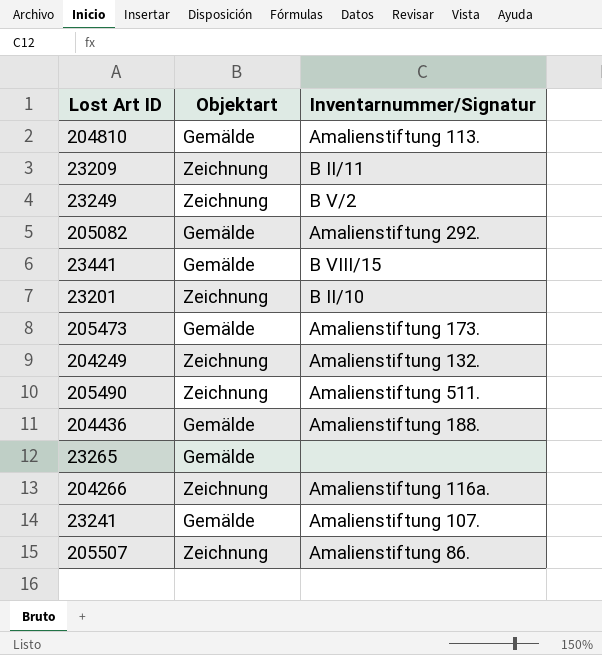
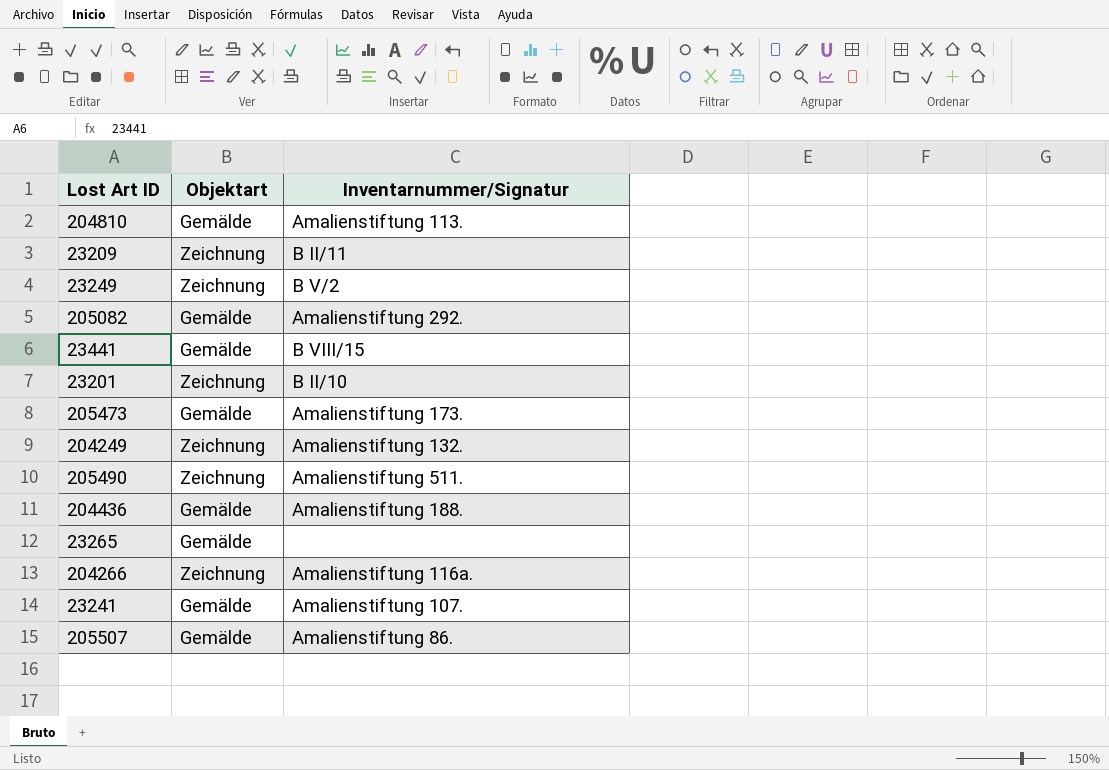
205507 | Objektart: Zeichnung -> Gemälde

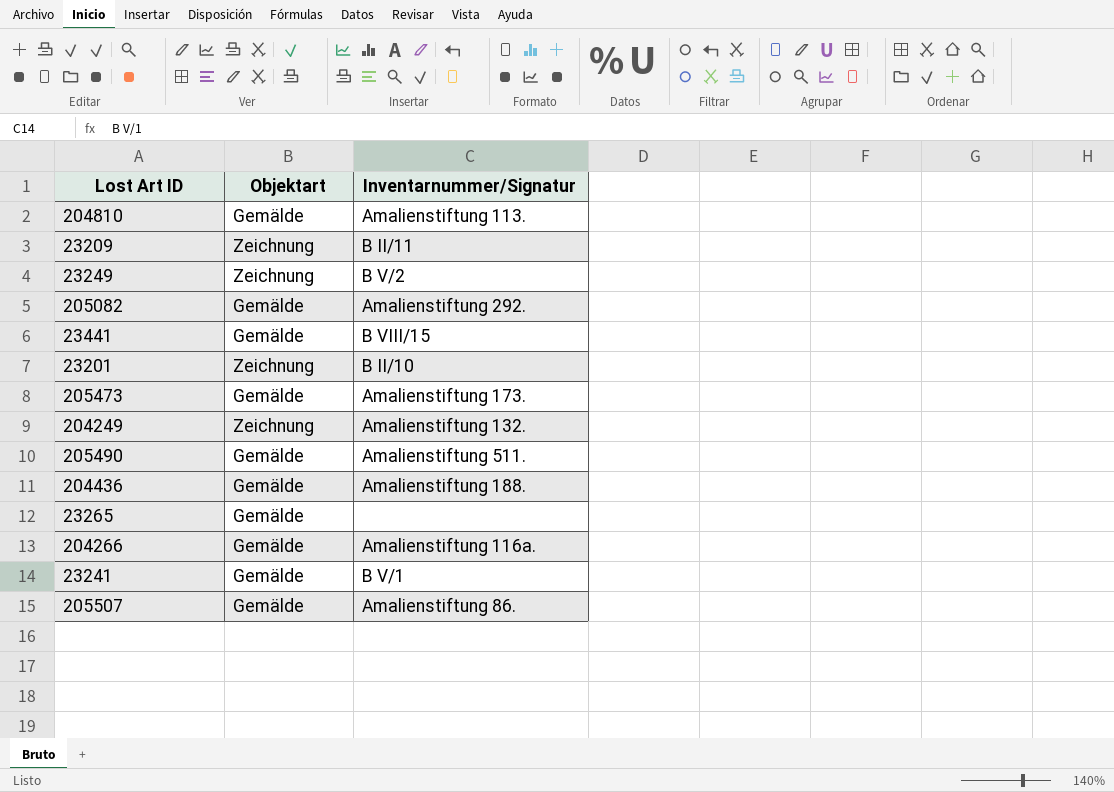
205490 | Objektart: Zeichnung -> Gemälde
204266 | Objektart: Zeichnung -> Gemälde
23241 | Inventarnummer/Signatur: Amalienstiftung 107. -> B V/1

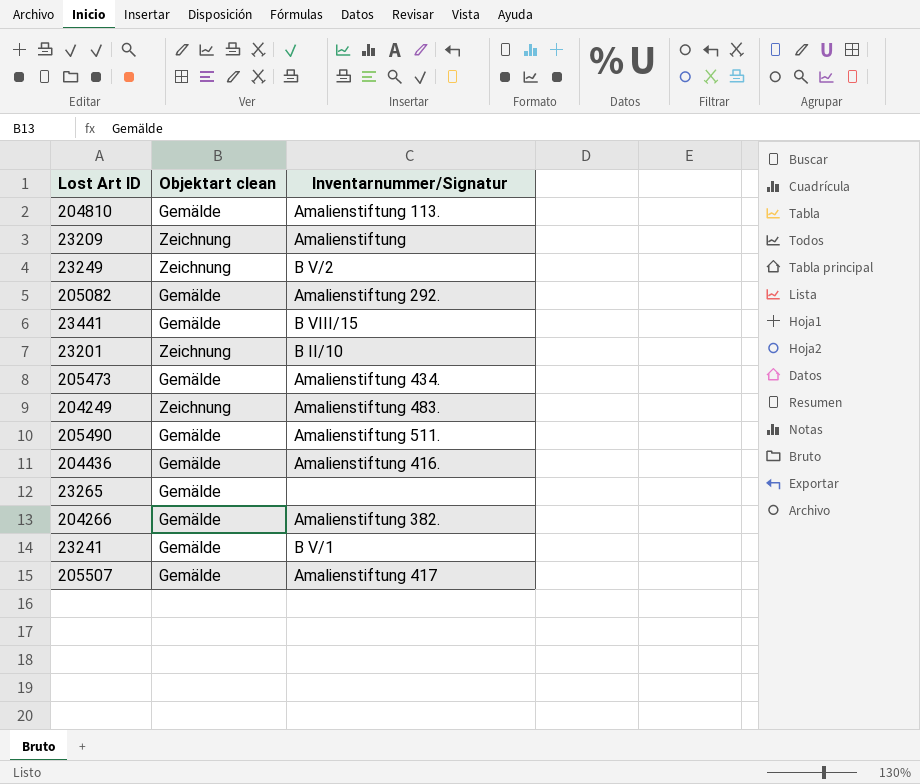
column name: Objektart -> Objektart clean
23209 | Inventarnummer/Signatur: B II/11 -> Amalienstiftung
205473 | Inventarnummer/Signatur: Amalienstiftung 173. -> Amalienstiftung 434.
204249 | Inventarnummer/Signatur: Amalienstiftung 132. -> Amalienstiftung 483.
204436 | Inventarnummer/Signatur: Amalienstiftung 188. -> Amalienstiftung 416.
204266 | Inventarnummer/Signatur: Amalienstiftung 116a. -> Amalienstiftung 382.
205507 | Inventarnummer/Signatur: Amalienstiftung 86. -> Amalienstiftung 417

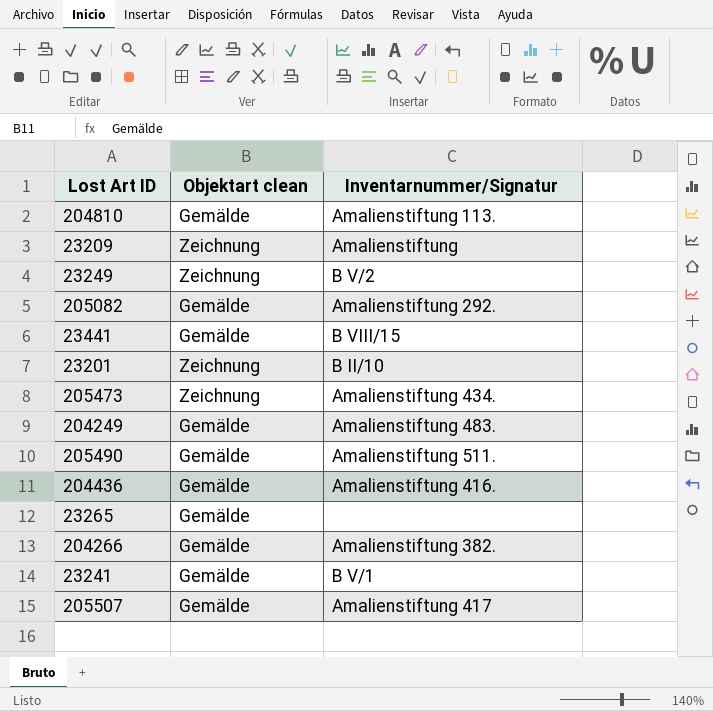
205473 | Objektart clean: Gemälde -> Zeichnung
204249 | Objektart clean: Zeichnung -> Gemälde

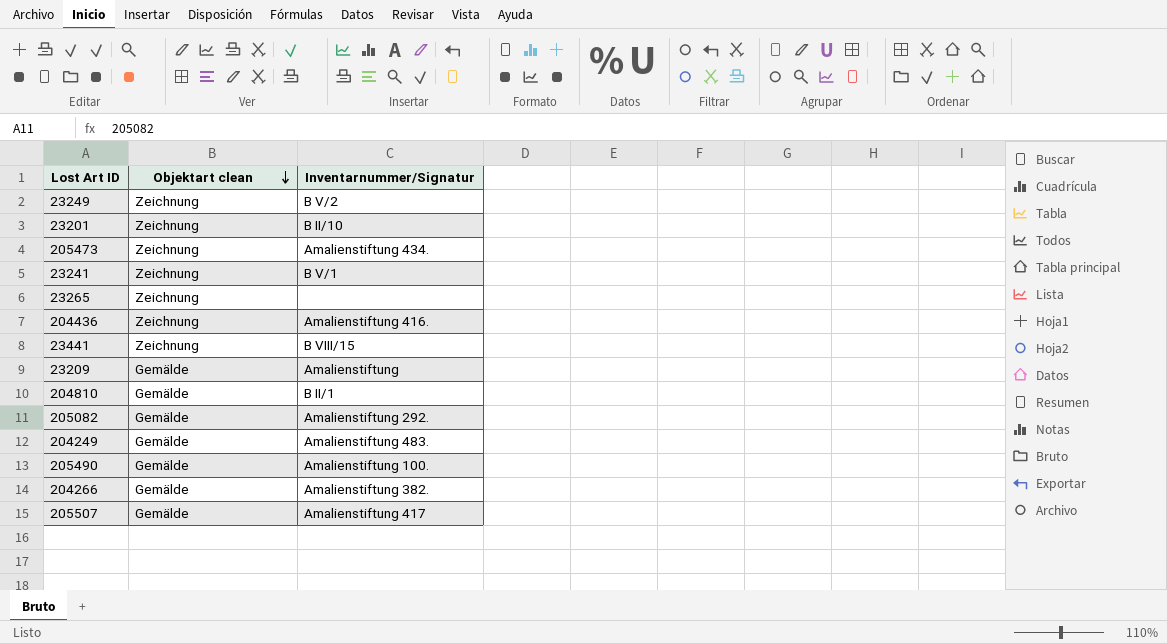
row order: none -> Objektart clean descending
23241 | Objektart clean: Gemälde -> Zeichnung
23265 | Objektart clean: Gemälde -> Zeichnung
204436 | Objektart clean: Gemälde -> Zeichnung
23441 | Objektart clean: Gemälde -> Zeichnung
23209 | Objektart clean: Zeichnung -> Gemälde
204810 | Inventarnummer/Signatur: Amalienstiftung 113. -> B II/1
205490 | Inventarnummer/Signatur: Amalienstiftung 511. -> Amalienstiftung 100.

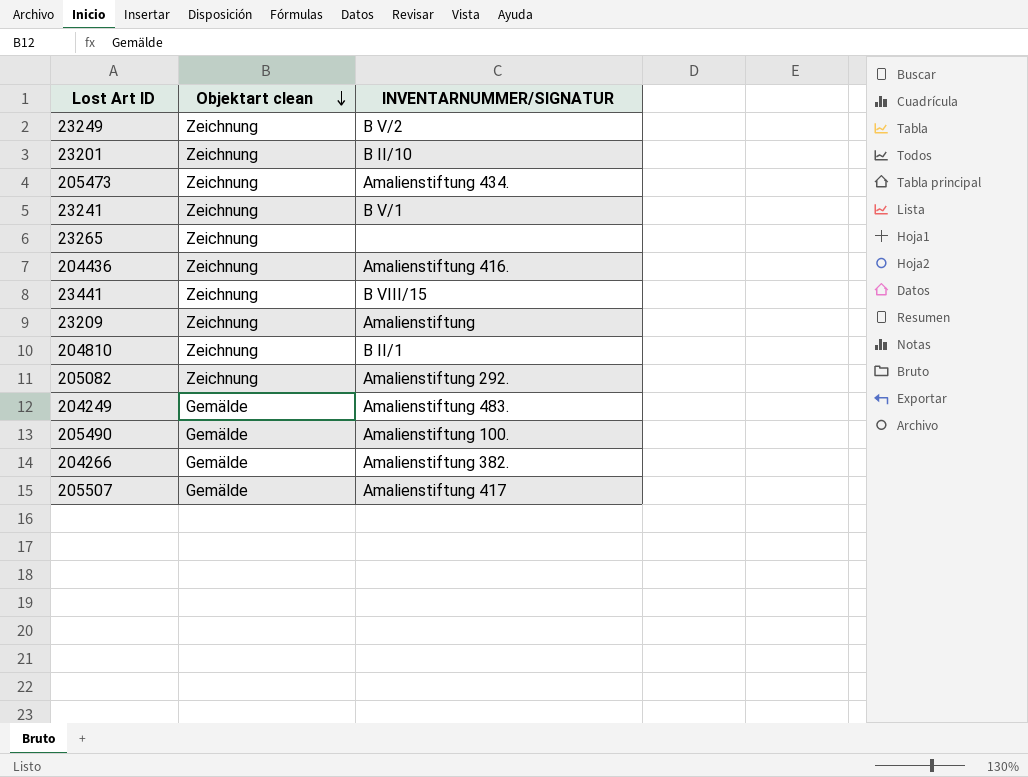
column name: Inventarnummer/Signatur -> INVENTARNUMMER/SIGNATUR
23209 | Objektart clean: Gemälde -> Zeichnung
204810 | Objektart clean: Gemälde -> Zeichnung
205082 | Objektart clean: Gemälde -> Zeichnung

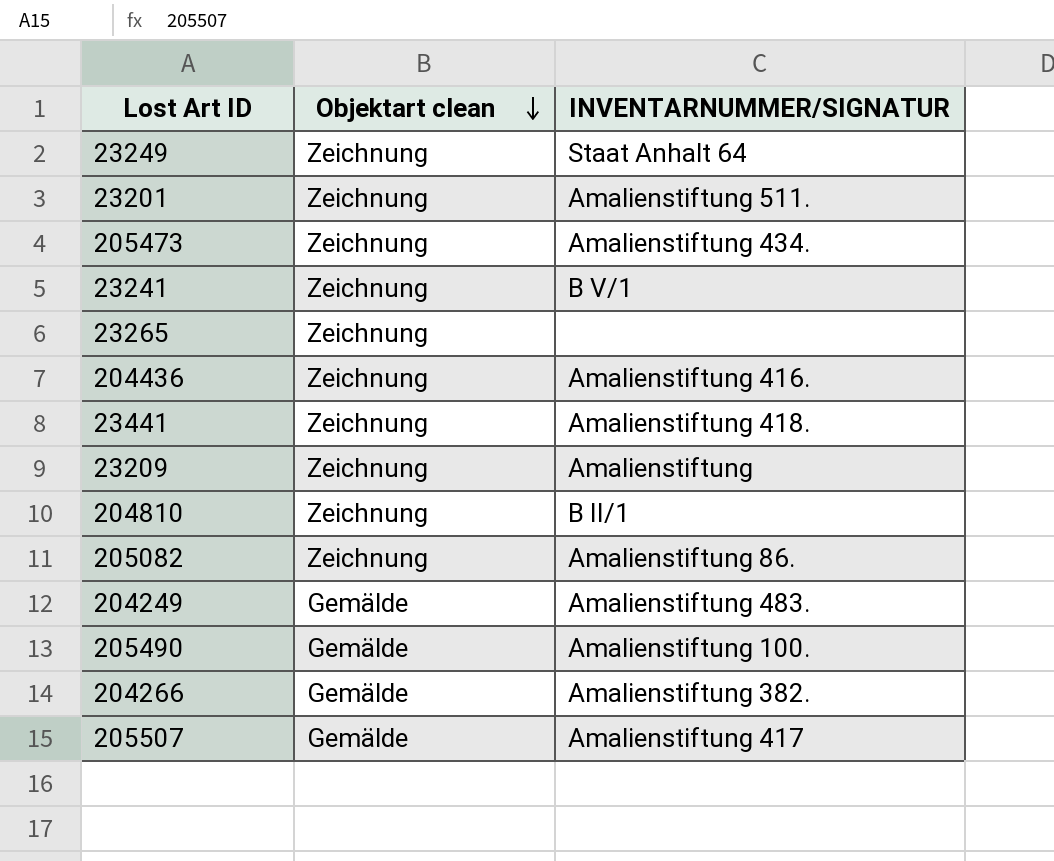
23249 | INVENTARNUMMER/SIGNATUR: B V/2 -> Staat Anhalt 64
23201 | INVENTARNUMMER/SIGNATUR: B II/10 -> Amalienstiftung 511.
23441 | INVENTARNUMMER/SIGNATUR: B VIII/15 -> Amalienstiftung 418.
205082 | INVENTARNUMMER/SIGNATUR: Amalienstiftung 292. -> Amalienstiftung 86.

